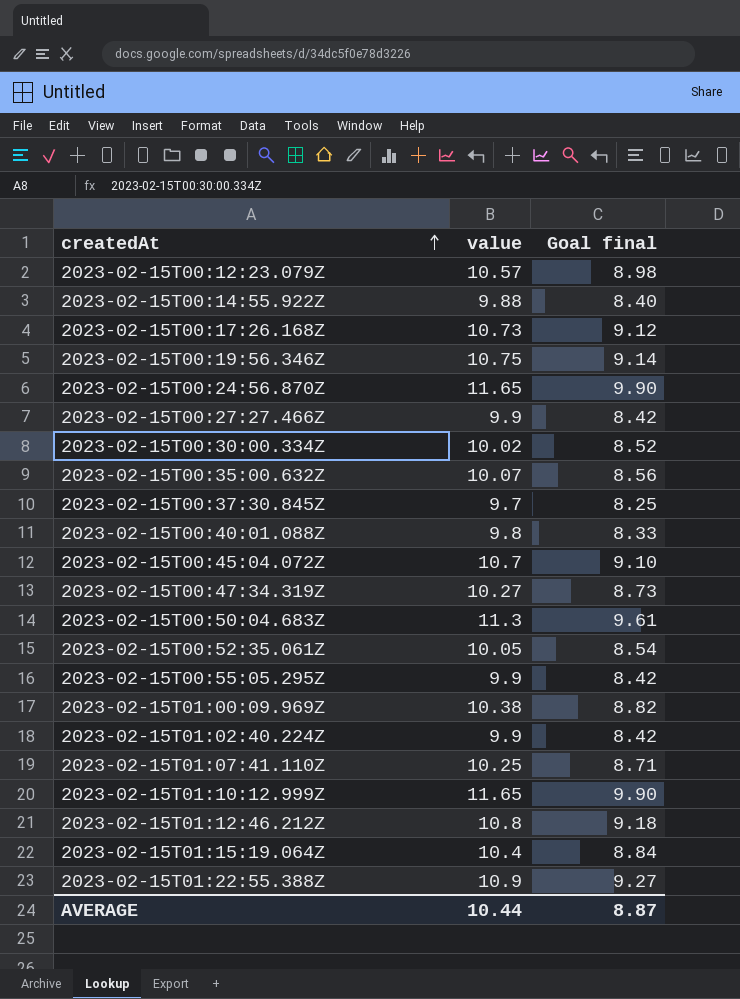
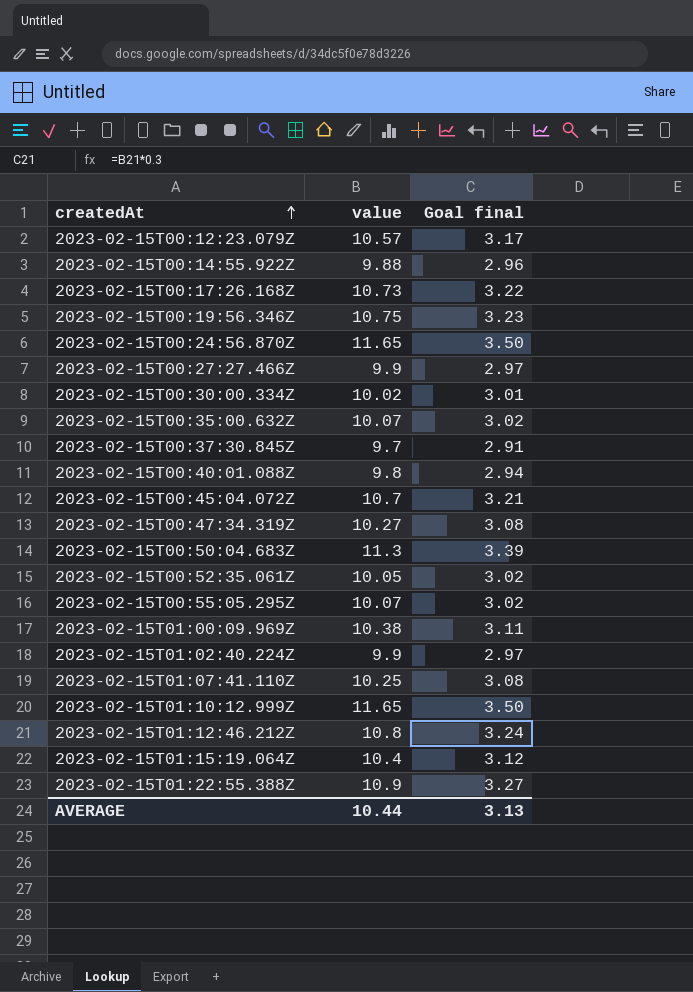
column Goal final | formula: [value] * 0.85 -> [value] * 0.3
2023-02-15T00:55:05.295Z | value: 9.9 -> 10.07
AVERAGE | Goal final: 8.87 -> 3.13

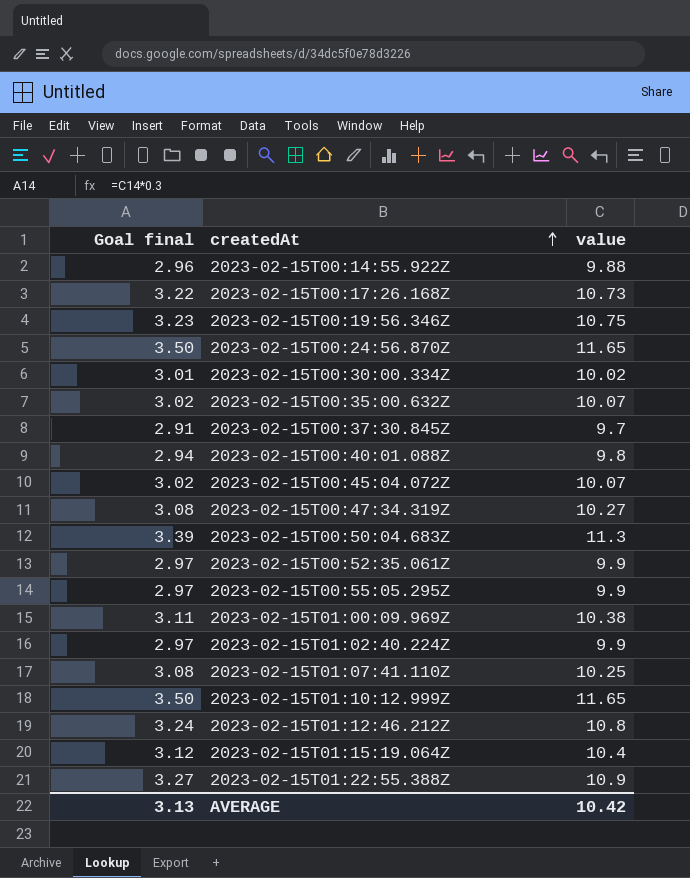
column Goal final | position: 3 -> 1
row 2023-02-15T00:12:23.079Z: 10.57 | 3.17 -> none
row 2023-02-15T00:27:27.466Z: 9.9 | 2.97 -> none
2023-02-15T00:45:04.072Z | Goal final: 3.21 -> 3.02
2023-02-15T00:45:04.072Z | value: 10.7 -> 10.07
2023-02-15T00:52:35.061Z | Goal final: 3.02 -> 2.97
2023-02-15T00:52:35.061Z | value: 10.05 -> 9.9
2023-02-15T00:55:05.295Z | Goal final: 3.02 -> 2.97
2023-02-15T00:55:05.295Z | value: 10.07 -> 9.9
AVERAGE | value: 10.44 -> 10.42

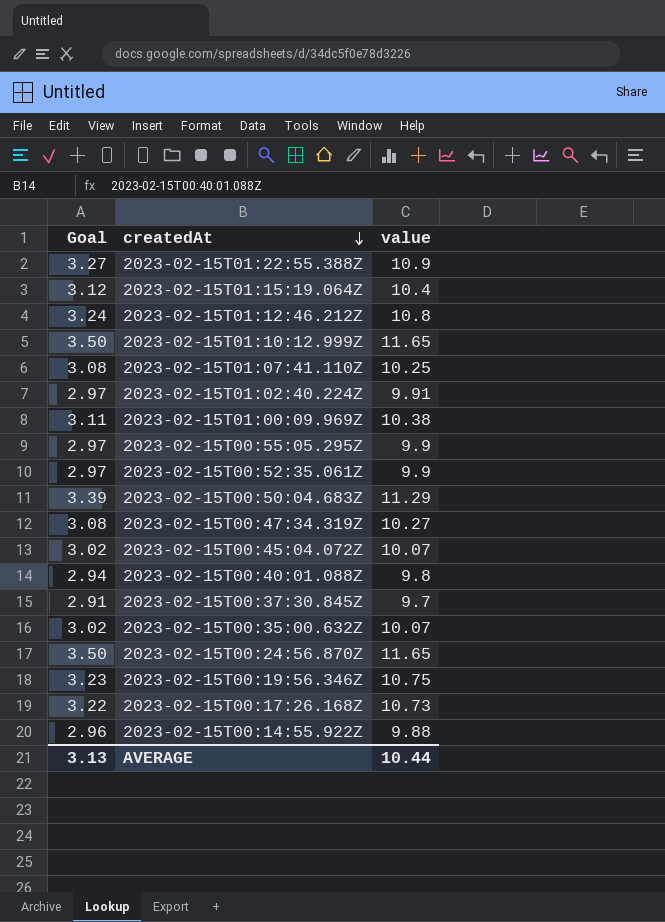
row order: createdAt ascending -> createdAt descending
column name: Goal final -> Goal
row 2023-02-15T00:30:00.334Z: 3.01 | 10.02 -> none
2023-02-15T01:02:40.224Z | value: 9.9 -> 9.91
2023-02-15T00:50:04.683Z | value: 11.3 -> 11.29
AVERAGE | value: 10.42 -> 10.44

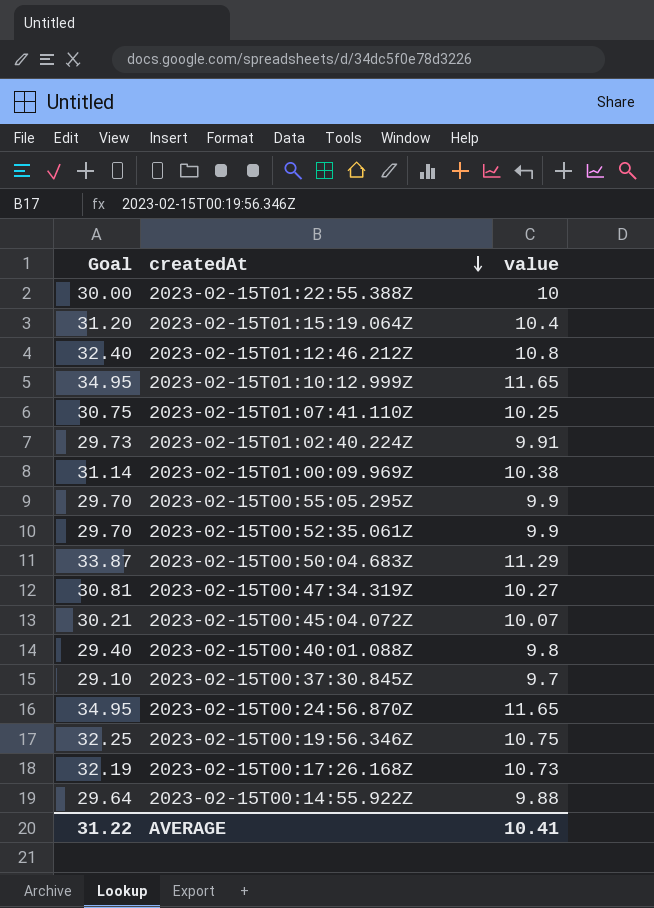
column Goal | formula: [value] * 0.3 -> [value] * 3
row 2023-02-15T00:35:00.632Z: 3.02 | 10.07 -> none
2023-02-15T01:22:55.388Z | value: 10.9 -> 10
AVERAGE | Goal: 3.13 -> 31.22
AVERAGE | value: 10.44 -> 10.41

